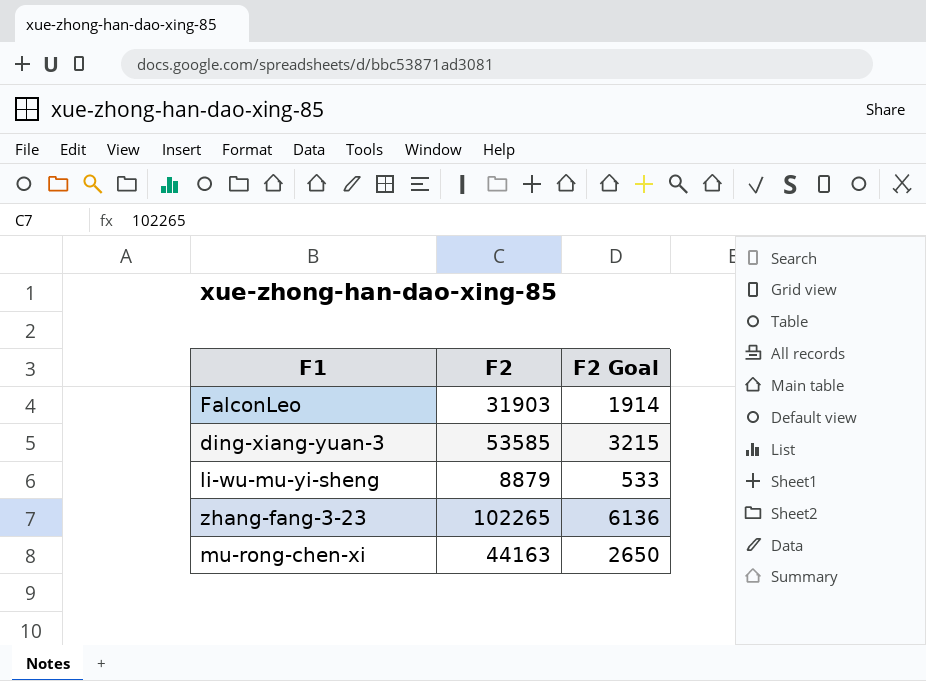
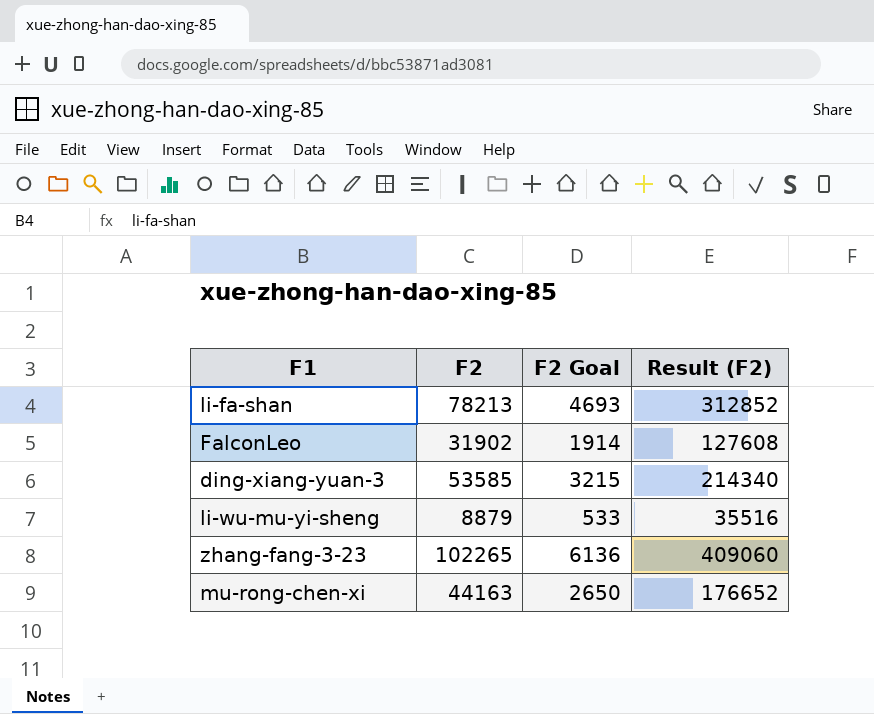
column Result (F2) | formula: none -> [F2] * 4
row li-fa-shan: none -> 78213 | 4693 | 312852
FalconLeo | F2: 31903 -> 31902

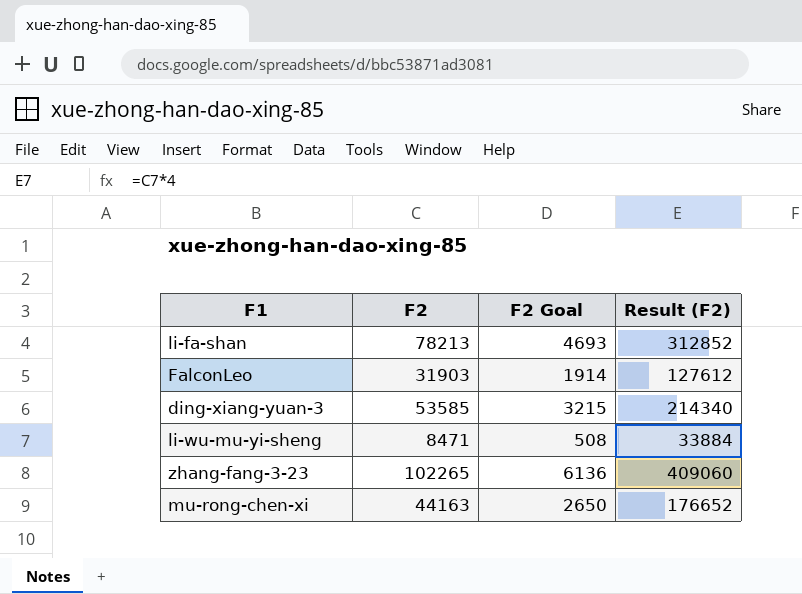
FalconLeo | F2: 31902 -> 31903
FalconLeo | Result (F2): 127608 -> 127612
li-wu-mu-yi-sheng | F2: 8879 -> 8471
li-wu-mu-yi-sheng | F2 Goal: 533 -> 508
li-wu-mu-yi-sheng | Result (F2): 35516 -> 33884

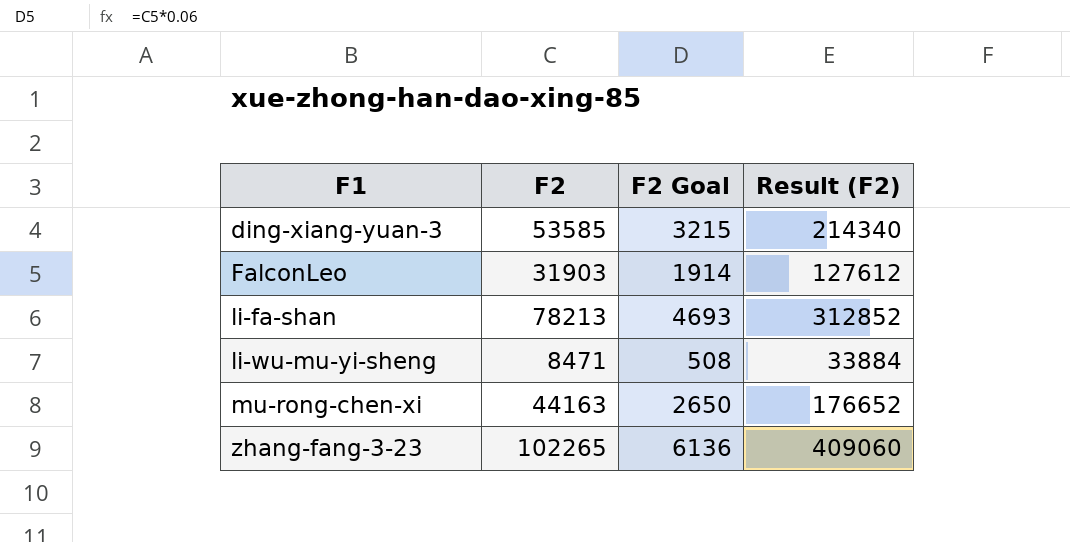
row order: none -> F1 ascending

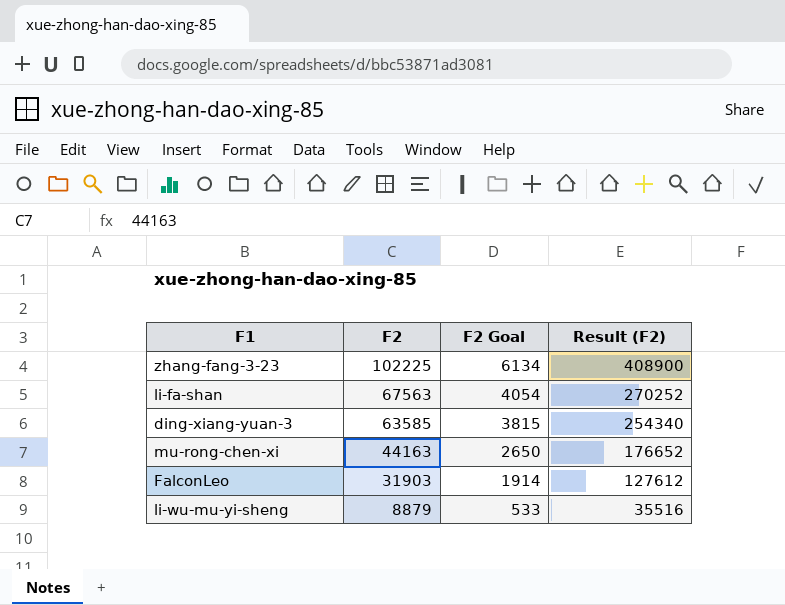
row order: F1 ascending -> F2 descending
zhang-fang-3-23 | F2: 102265 -> 102225
zhang-fang-3-23 | F2 Goal: 6136 -> 6134
zhang-fang-3-23 | Result (F2): 409060 -> 408900
li-fa-shan | F2: 78213 -> 67563
li-fa-shan | F2 Goal: 4693 -> 4054
li-fa-shan | Result (F2): 312852 -> 270252
ding-xiang-yuan-3 | F2: 53585 -> 63585
ding-xiang-yuan-3 | F2 Goal: 3215 -> 3815
ding-xiang-yuan-3 | Result (F2): 214340 -> 254340
li-wu-mu-yi-sheng | F2: 8471 -> 8879
li-wu-mu-yi-sheng | F2 Goal: 508 -> 533
li-wu-mu-yi-sheng | Result (F2): 33884 -> 35516

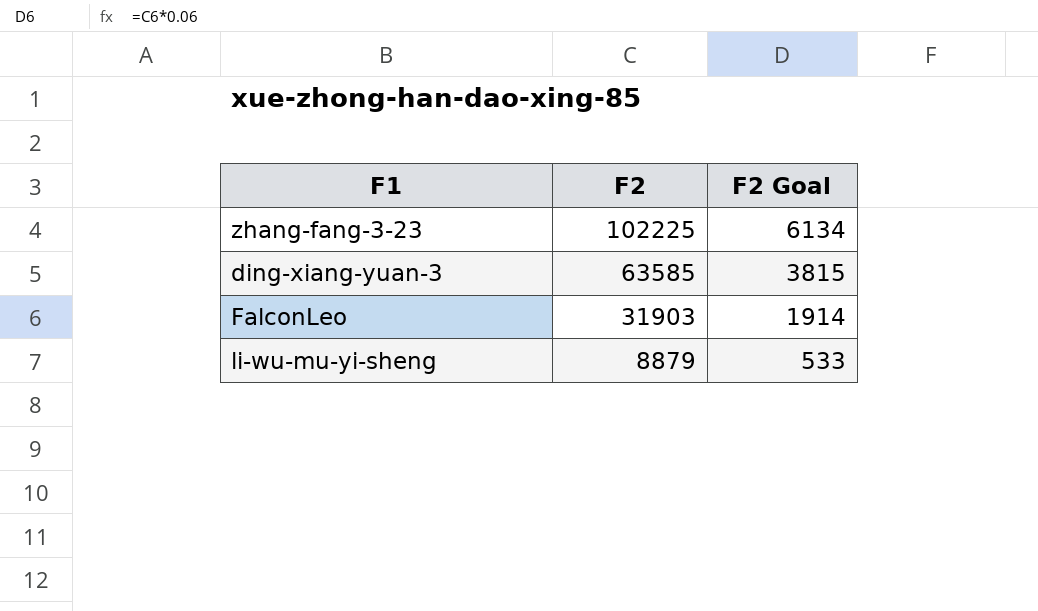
column Result (F2) | formula: [F2] * 4 -> none
row li-fa-shan: 67563 | 4054 | 270252 -> none
row mu-rong-chen-xi: 44163 | 2650 | 176652 -> none

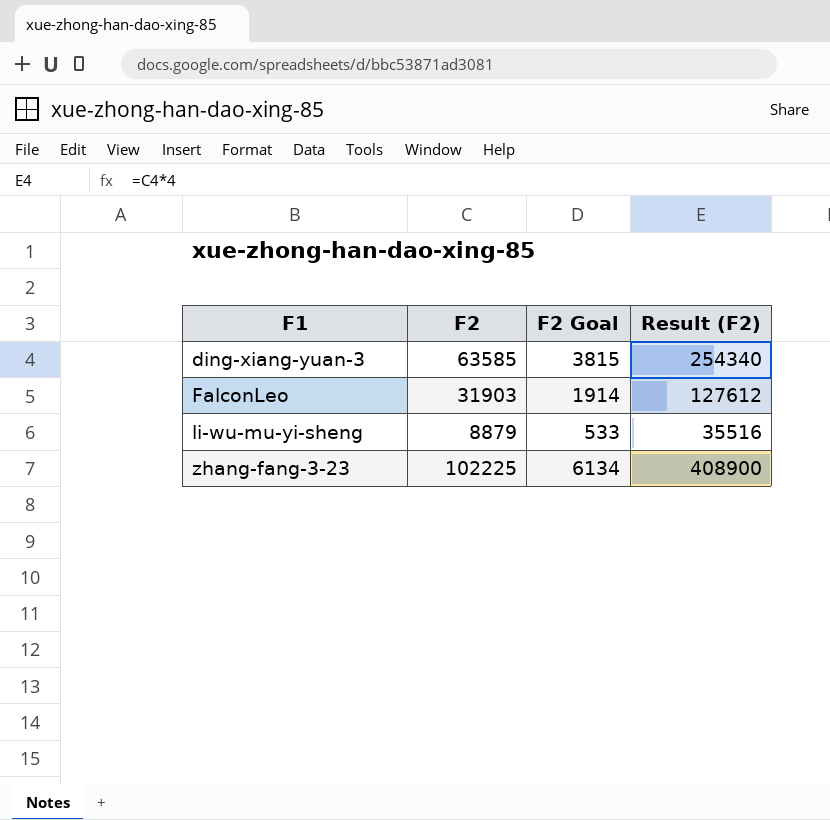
row order: F2 descending -> F1 ascending
column Result (F2) | formula: none -> [F2] * 4

